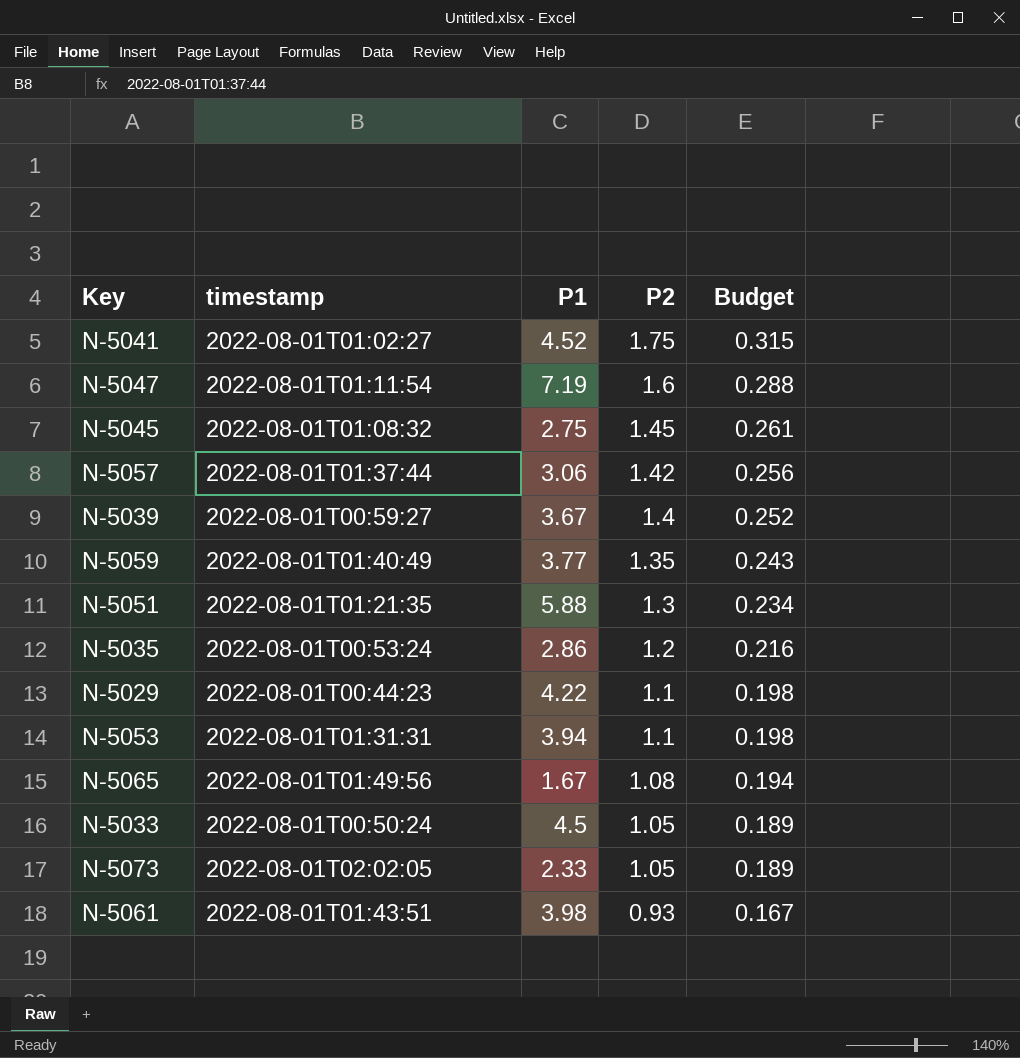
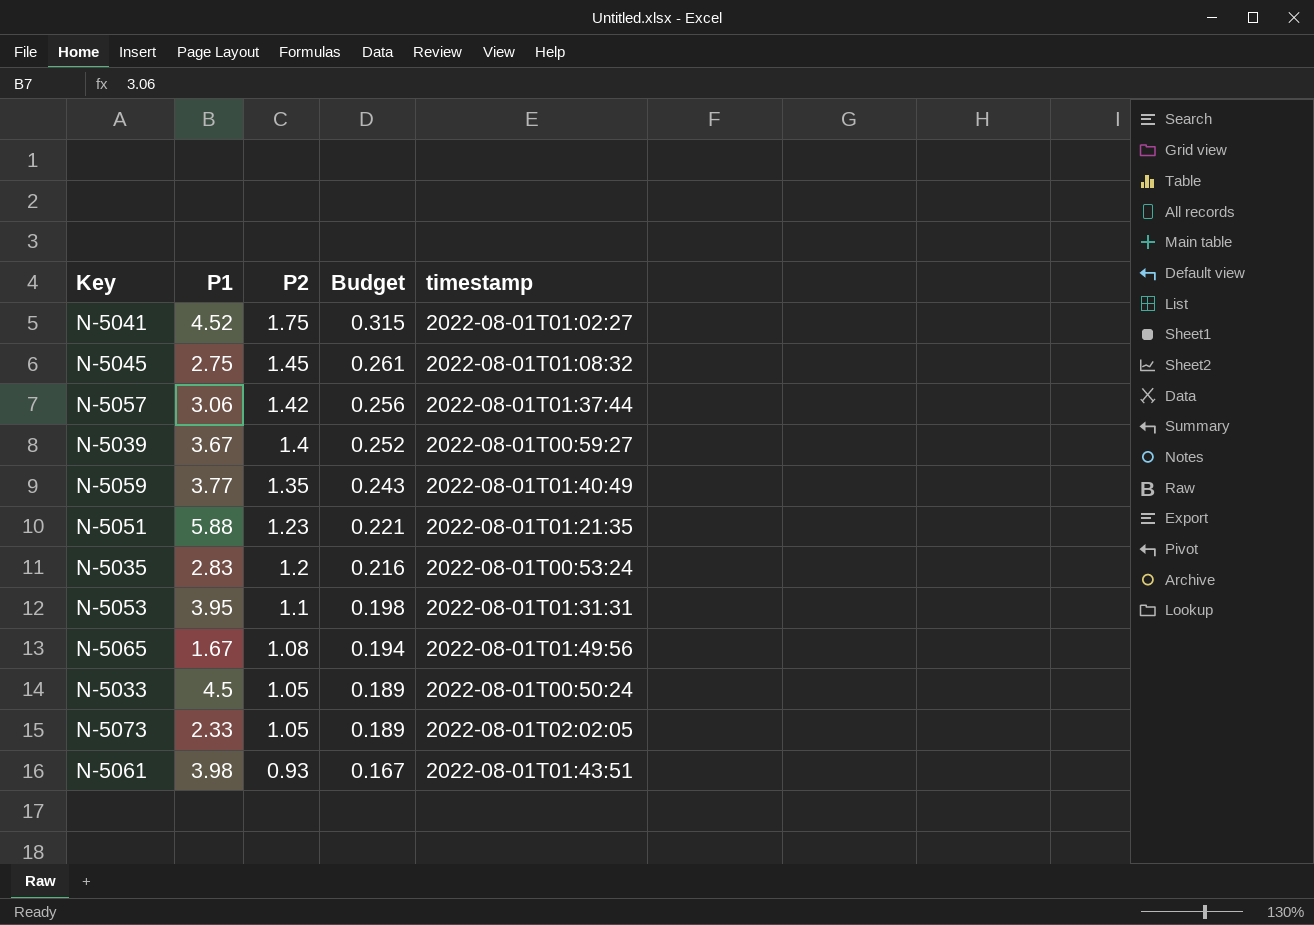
column timestamp | position: 2 -> 5
row N-5047: 2022-08-01T01:11:54 | 7.19 | 1.6 | 0.288 -> none
row N-5029: 2022-08-01T00:44:23 | 4.22 | 1.1 | 0.198 -> none
N-5051 | P2: 1.3 -> 1.23
N-5051 | Budget: 0.234 -> 0.221
N-5035 | P1: 2.86 -> 2.83
N-5053 | P1: 3.94 -> 3.95

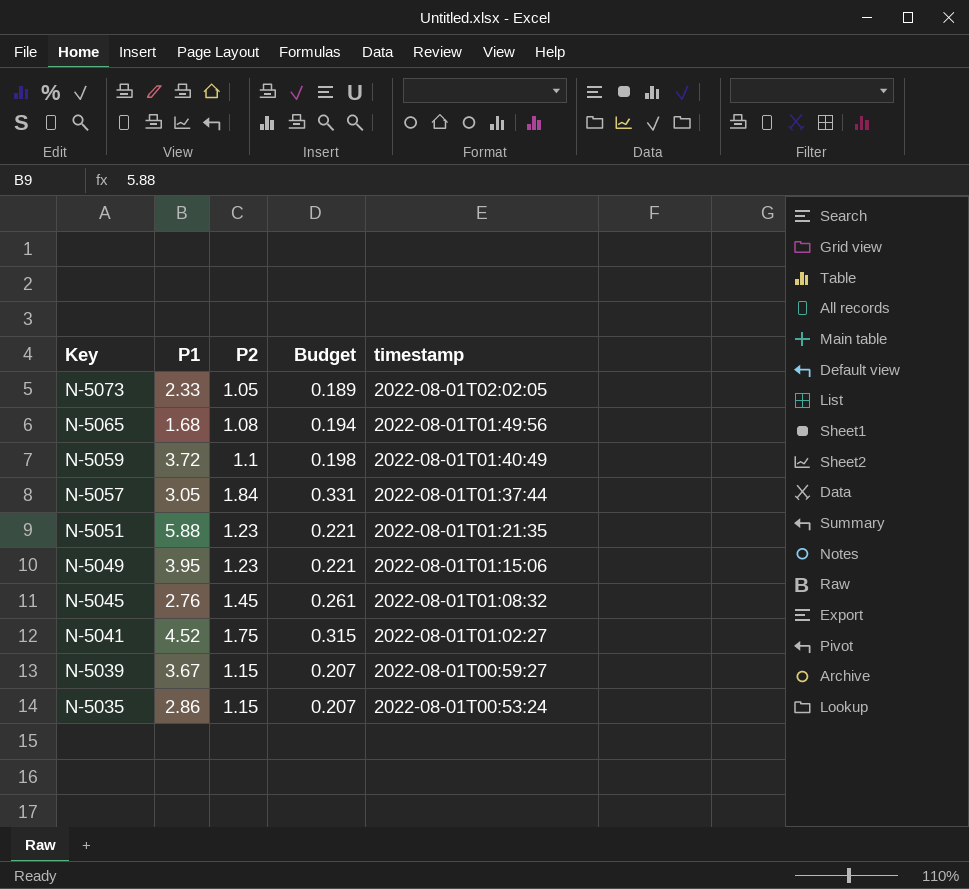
row order: P2 descending -> Key descending
row N-5053: 3.95 | 1.1 | 0.198 | 2022-08-01T01:31:31 -> none
row N-5033: 4.5 | 1.05 | 0.189 | 2022-08-01T00:50:24 -> none
row N-5061: 3.98 | 0.93 | 0.167 | 2022-08-01T01:43:51 -> none
N-5065 | P1: 1.67 -> 1.68
N-5059 | P1: 3.77 -> 3.72
N-5059 | P2: 1.35 -> 1.1
N-5059 | Budget: 0.243 -> 0.198
N-5057 | P1: 3.06 -> 3.05
N-5057 | P2: 1.42 -> 1.84
N-5057 | Budget: 0.256 -> 0.331
row N-5049: none -> 3.95 | 1.23 | 0.221 | 2022-08-01T01:15:06
N-5045 | P1: 2.75 -> 2.76
N-5039 | P2: 1.4 -> 1.15
N-5039 | Budget: 0.252 -> 0.207
N-5035 | P1: 2.83 -> 2.86
N-5035 | P2: 1.2 -> 1.15
N-5035 | Budget: 0.216 -> 0.207

